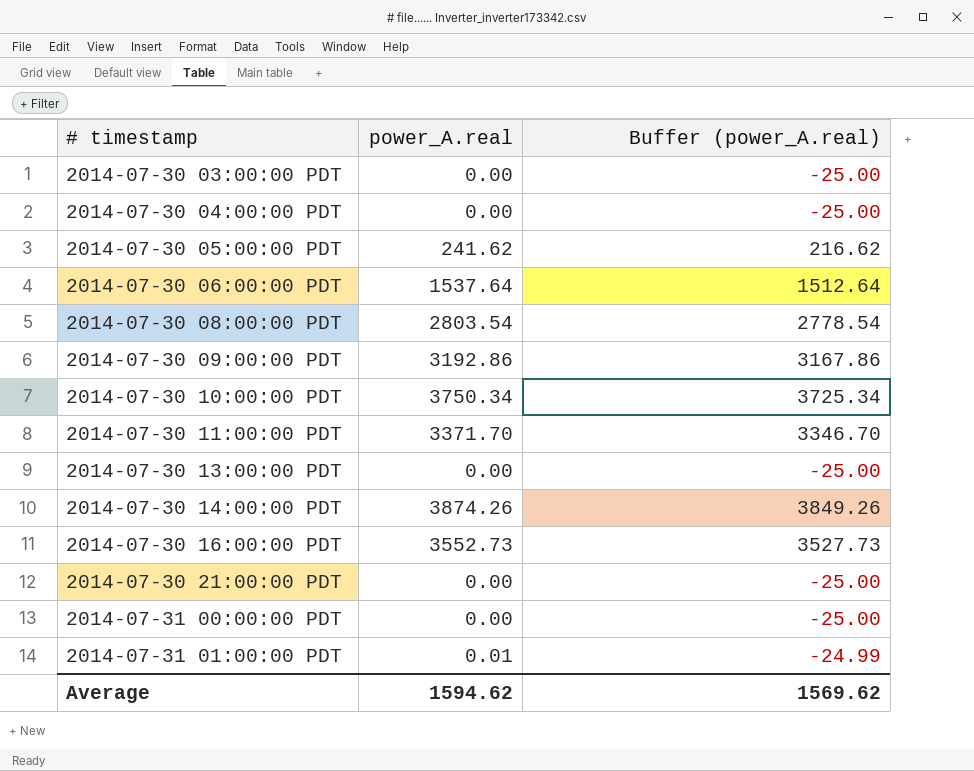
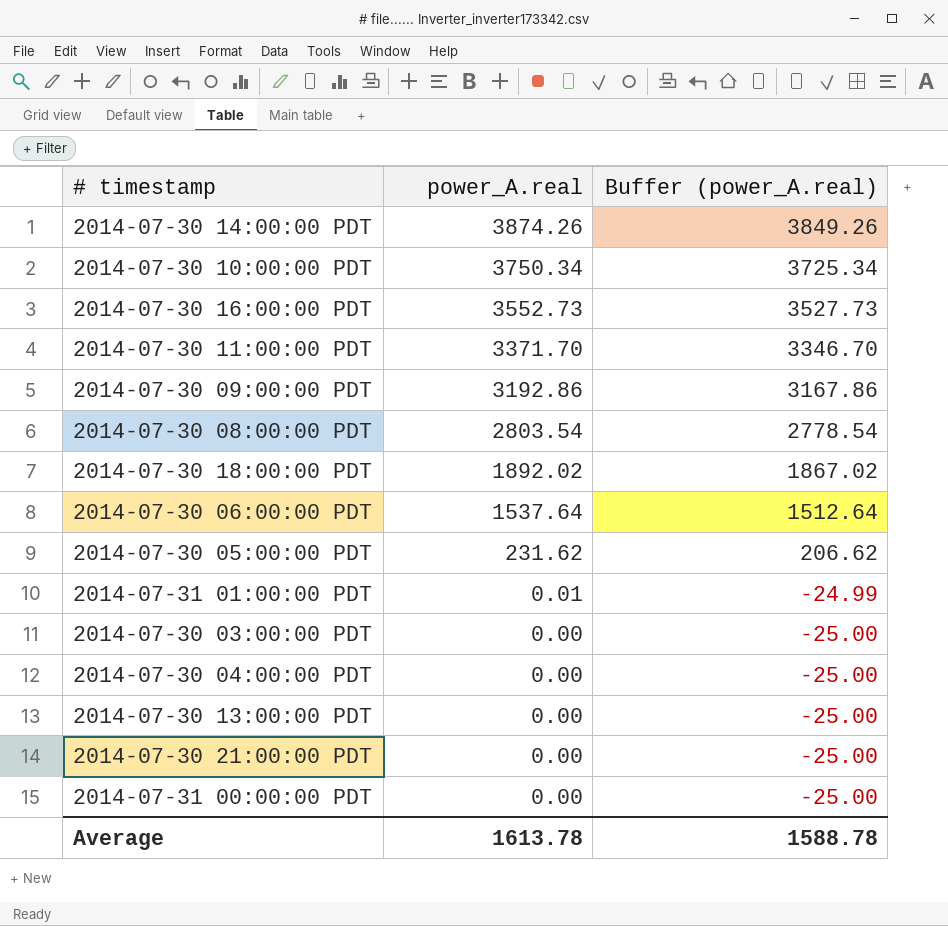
row order: # timestamp ascending -> power_A.real descending
row 2014-07-30 18:00:00 PDT: none -> 1892.02 | 1867.02
2014-07-30 05:00:00 PDT | power_A.real: 241.62 -> 231.62
2014-07-30 05:00:00 PDT | Buffer (power_A.real): 216.62 -> 206.62
Average | power_A.real: 1594.62 -> 1613.78
Average | Buffer (power_A.real): 1569.62 -> 1588.78

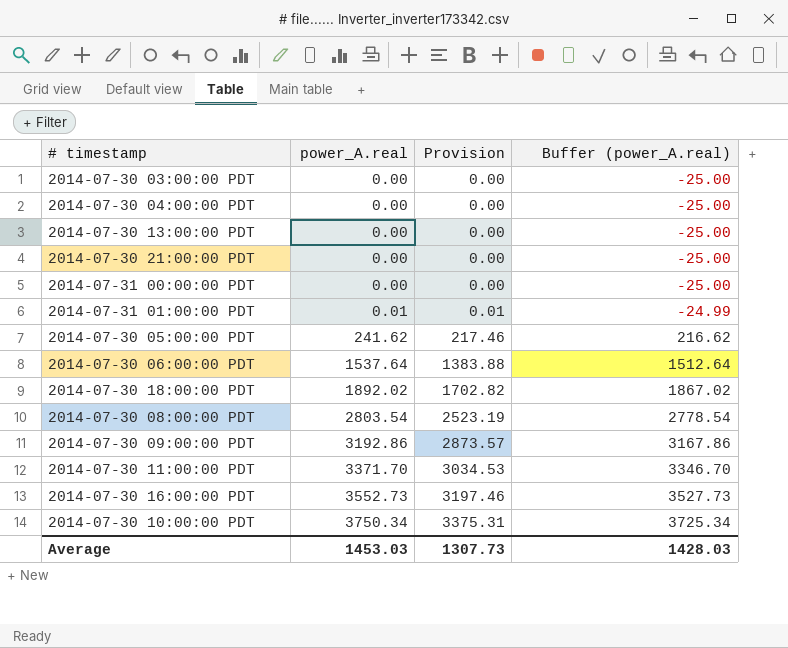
row order: power_A.real descending -> power_A.real ascending
column Provision | formula: none -> [power_A.real] * 0.9
row 2014-07-30 14:00:00 PDT: 3874.26 | 3849.26 -> none
2014-07-30 05:00:00 PDT | power_A.real: 231.62 -> 241.62
2014-07-30 05:00:00 PDT | Buffer (power_A.real): 206.62 -> 216.62
Average | power_A.real: 1613.78 -> 1453.03
Average | Buffer (power_A.real): 1588.78 -> 1428.03

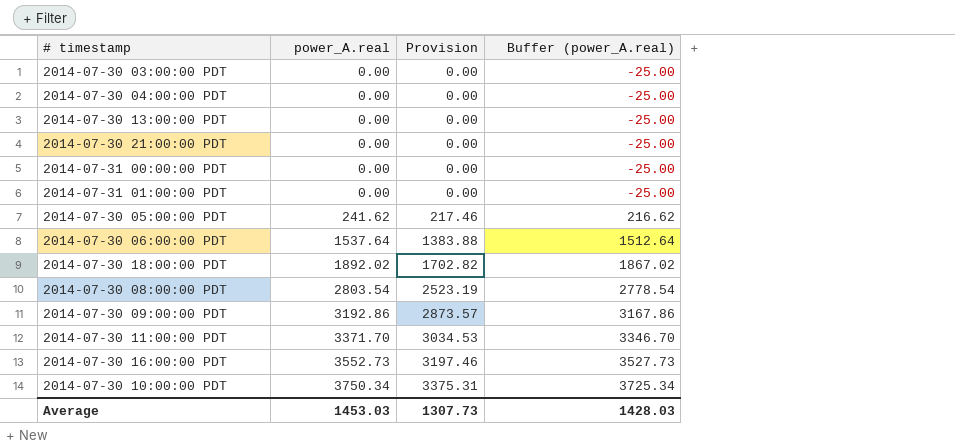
2014-07-31 01:00:00 PDT | power_A.real: 0.01 -> 0.00
2014-07-31 01:00:00 PDT | Provision: 0.01 -> 0.00
2014-07-31 01:00:00 PDT | Buffer (power_A.real): -24.99 -> -25.00

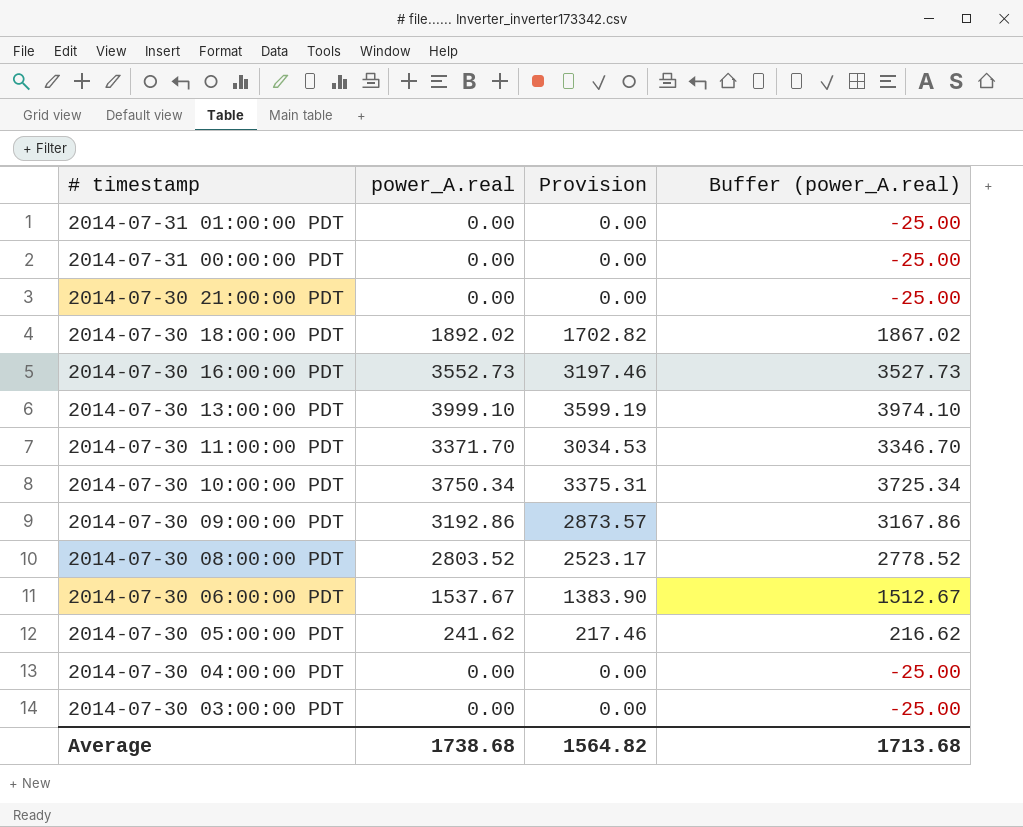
row order: power_A.real ascending -> # timestamp descending
2014-07-30 13:00:00 PDT | power_A.real: 0.00 -> 3999.10
2014-07-30 13:00:00 PDT | Provision: 0.00 -> 3599.19
2014-07-30 13:00:00 PDT | Buffer (power_A.real): -25.00 -> 3974.10
2014-07-30 08:00:00 PDT | power_A.real: 2803.54 -> 2803.52
2014-07-30 08:00:00 PDT | Provision: 2523.19 -> 2523.17
2014-07-30 08:00:00 PDT | Buffer (power_A.real): 2778.54 -> 2778.52
2014-07-30 06:00:00 PDT | power_A.real: 1537.64 -> 1537.67
2014-07-30 06:00:00 PDT | Provision: 1383.88 -> 1383.90
2014-07-30 06:00:00 PDT | Buffer (power_A.real): 1512.64 -> 1512.67
Average | power_A.real: 1453.03 -> 1738.68
Average | Provision: 1307.73 -> 1564.82
Average | Buffer (power_A.real): 1428.03 -> 1713.68

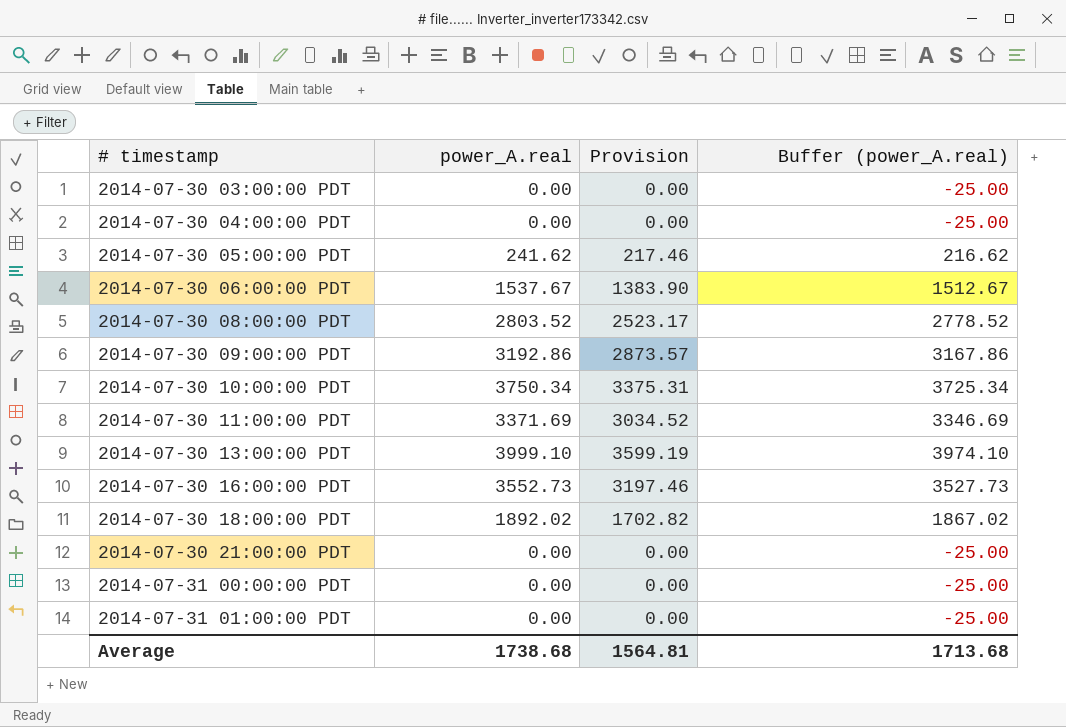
row order: # timestamp descending -> # timestamp ascending
2014-07-30 11:00:00 PDT | power_A.real: 3371.70 -> 3371.69
2014-07-30 11:00:00 PDT | Provision: 3034.53 -> 3034.52
2014-07-30 11:00:00 PDT | Buffer (power_A.real): 3346.70 -> 3346.69
Average | Provision: 1564.82 -> 1564.81

